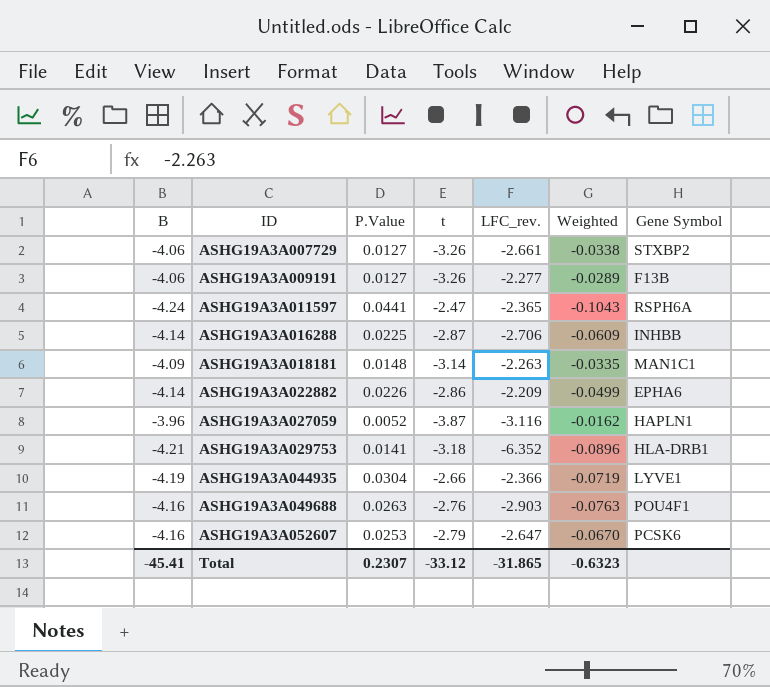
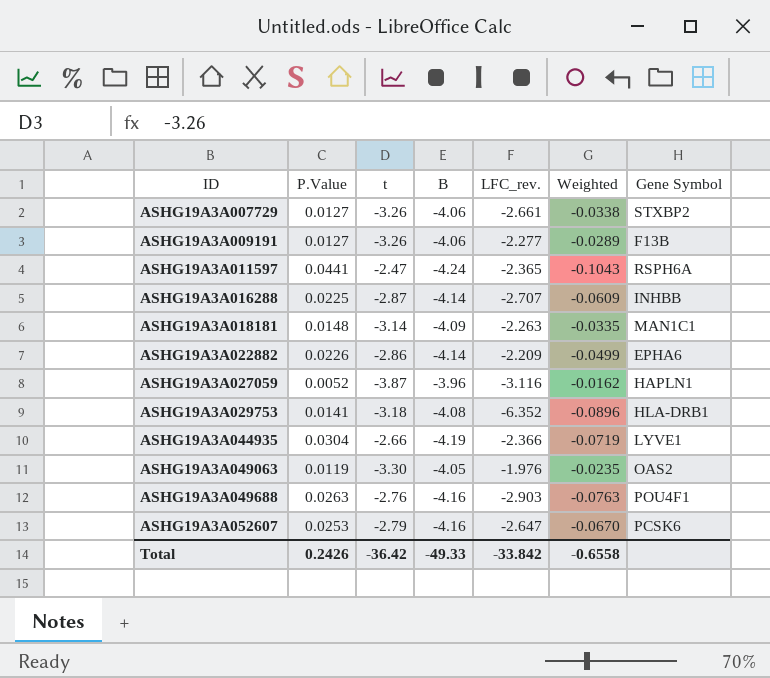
column B | position: 1 -> 4
ASHG19A3A016288 | LFC_rev.: -2.706 -> -2.707
ASHG19A3A029753 | B: -4.21 -> -4.08
row ASHG19A3A049063: none -> 0.0119 | -3.30 | -4.05 | -1.976 | -0.0235 | OAS2
Total | P.Value: 0.2307 -> 0.2426
Total | t: -33.12 -> -36.42
Total | B: -45.41 -> -49.33
Total | LFC_rev.: -31.865 -> -33.842
Total | Weighted: -0.6323 -> -0.6558

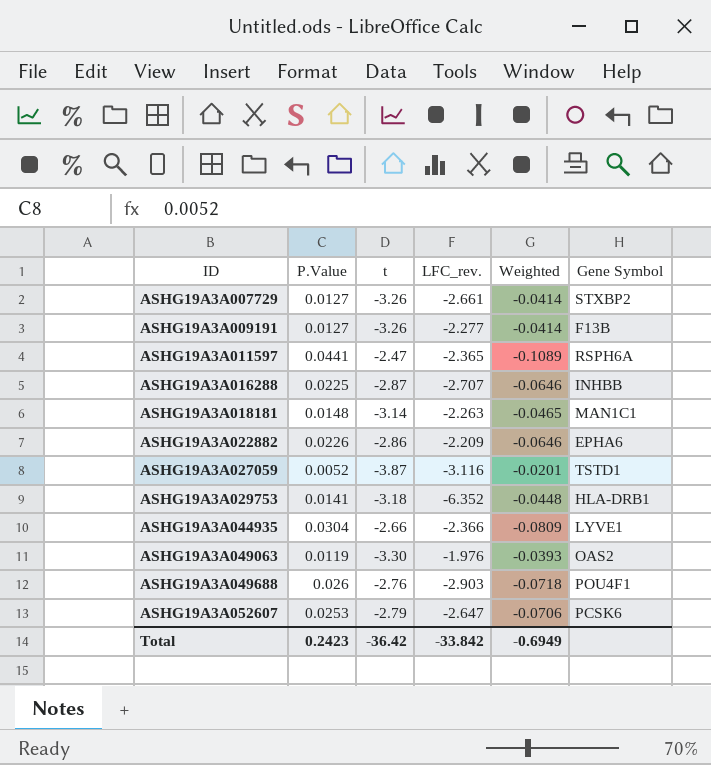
column B | position: 4 -> none
column Weighted | formula: [P.Value] * [LFC_rev.] -> [P.Value] * [t]
ASHG19A3A027059 | Gene Symbol: HAPLN1 -> TSTD1
ASHG19A3A049688 | P.Value: 0.0263 -> 0.026
Total | P.Value: 0.2426 -> 0.2423
Total | Weighted: -0.6558 -> -0.6949

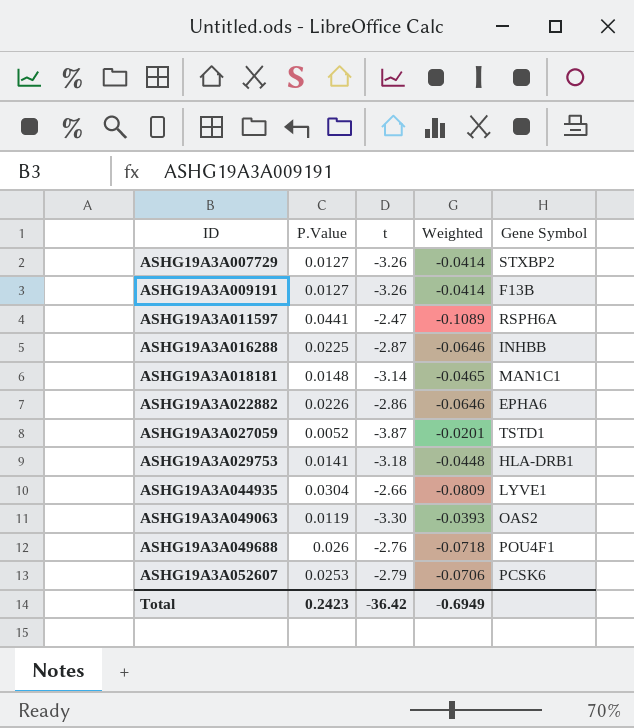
column LFC_rev. | position: 4 -> none

